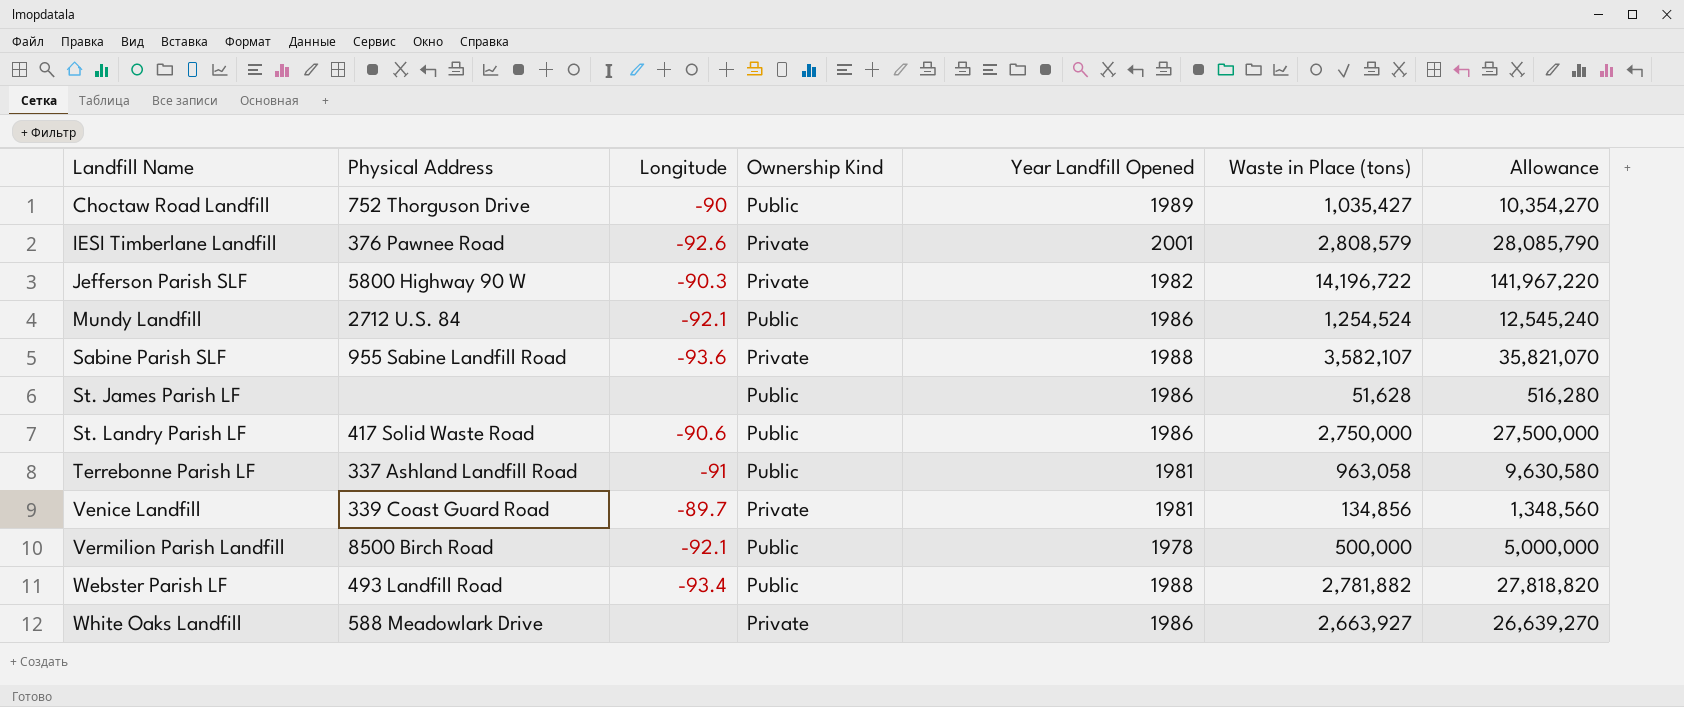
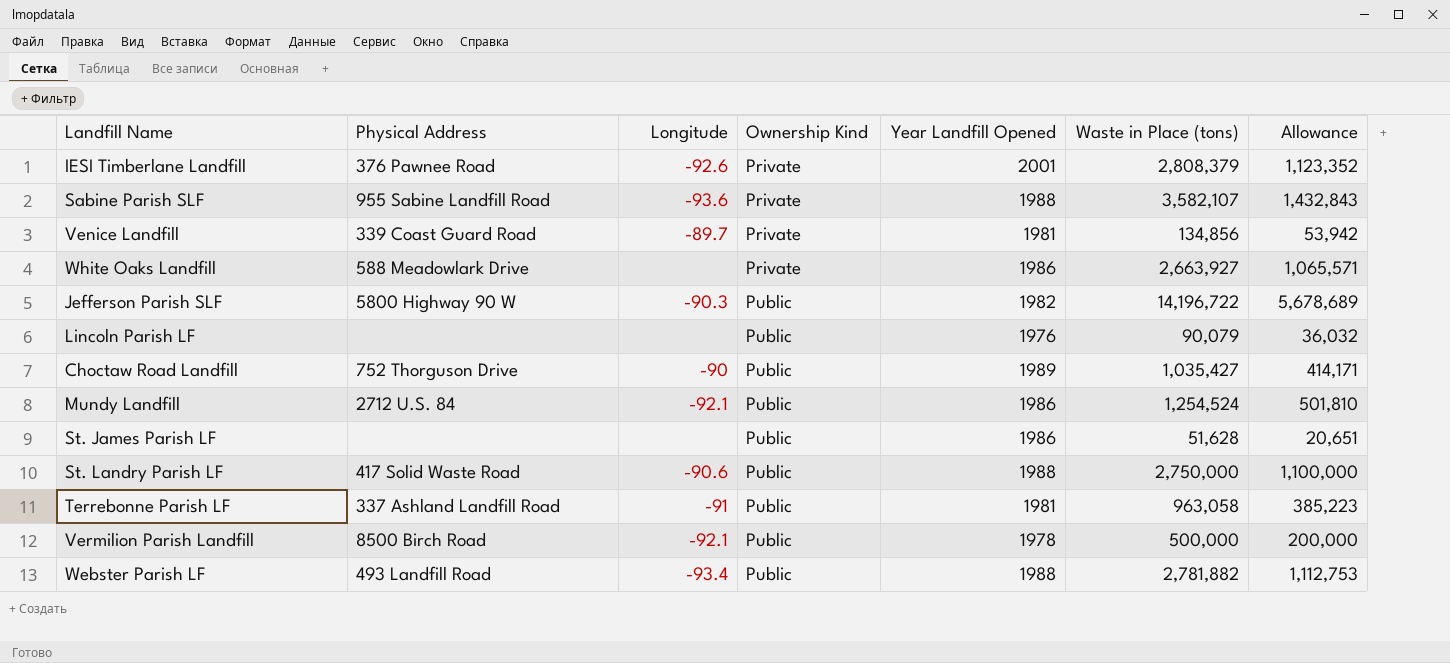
row order: Landfill Name ascending -> Ownership Kind ascending
column Allowance | formula: [Waste in Place (tons)] * 10 -> [Waste in Place (tons)] * 0.4
IESI Timberlane Landfill | Waste in Place (tons): 2,808,579 -> 2,808,379
Jefferson Parish SLF | Ownership Kind: Private -> Public
row Lincoln Parish LF: none -> none | none | Public | 1976 | 90,079 | 36,032
St. Landry Parish LF | Year Landfill Opened: 1986 -> 1988

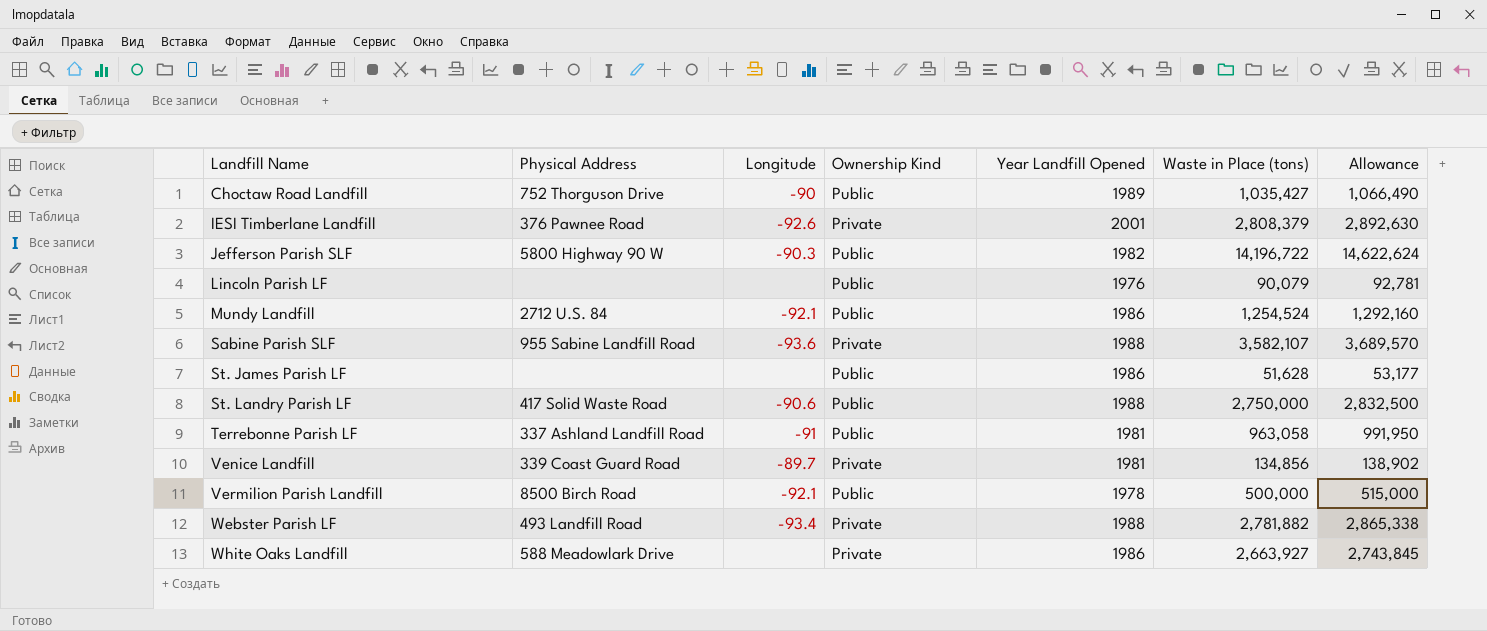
row order: Ownership Kind ascending -> Landfill Name ascending
column Allowance | formula: [Waste in Place (tons)] * 0.4 -> [Waste in Place (tons)] * 1.03
Webster Parish LF | Ownership Kind: Public -> Private

